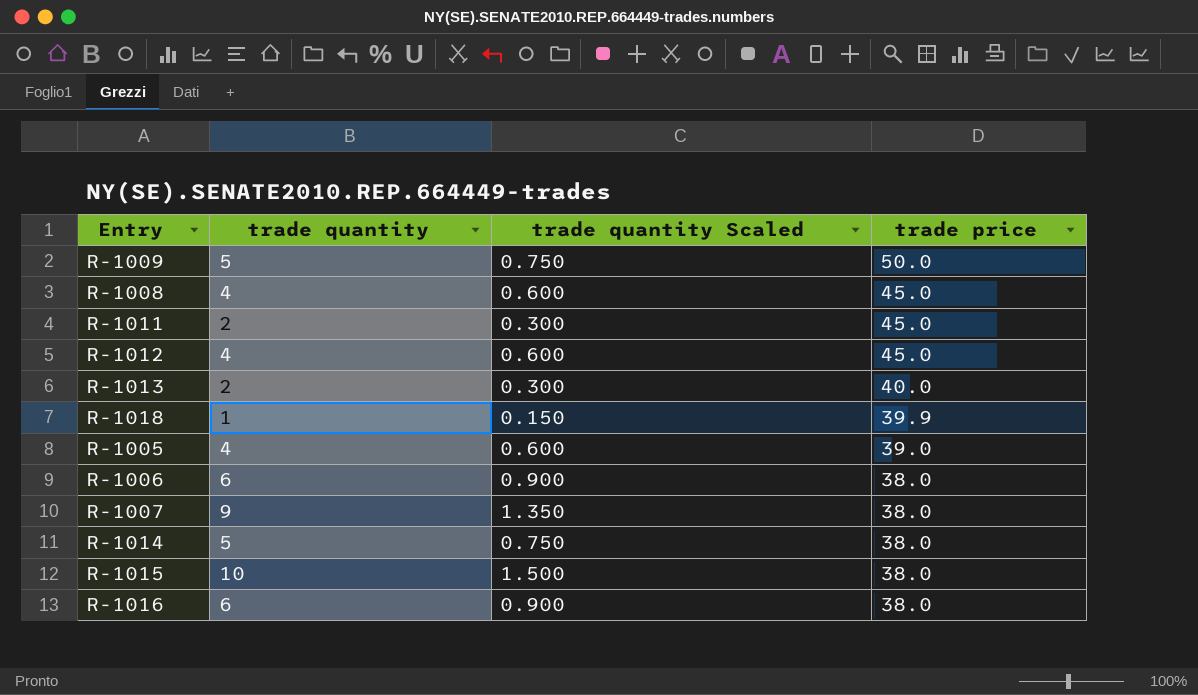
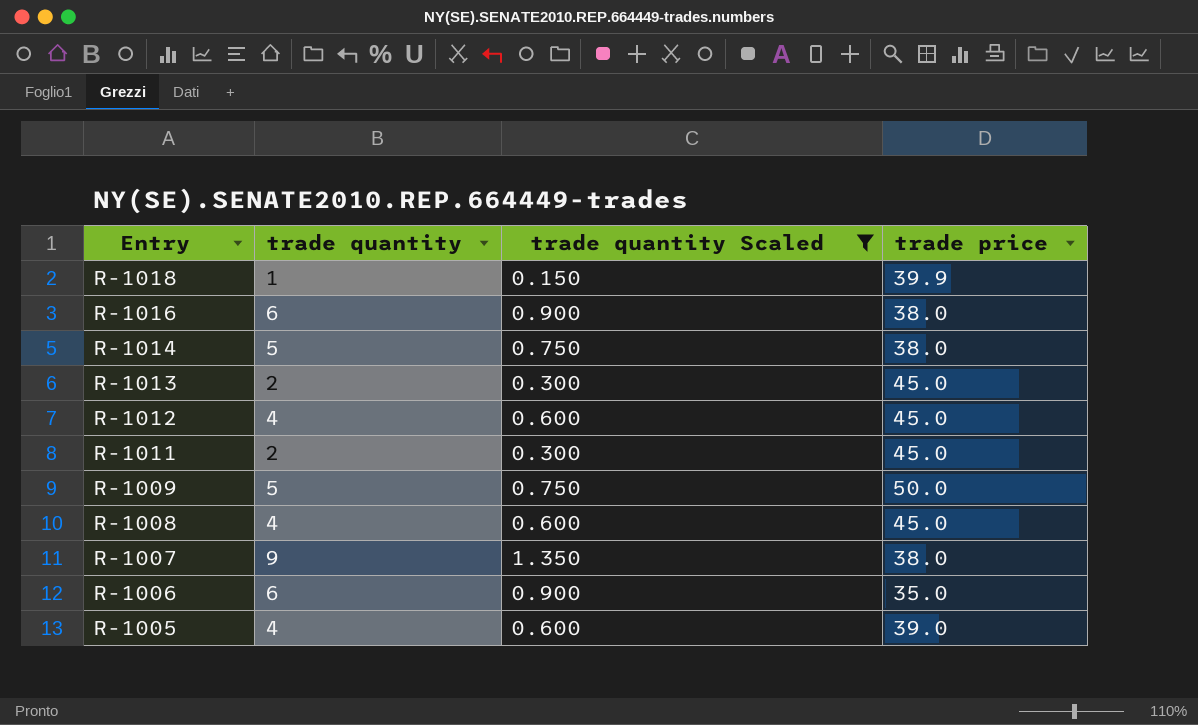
filter: none -> trade quantity Scaled != 1.500
row order: trade price descending -> Entry descending
R-1013 | trade price: 40.0 -> 45.0
R-1006 | trade price: 38.0 -> 35.0

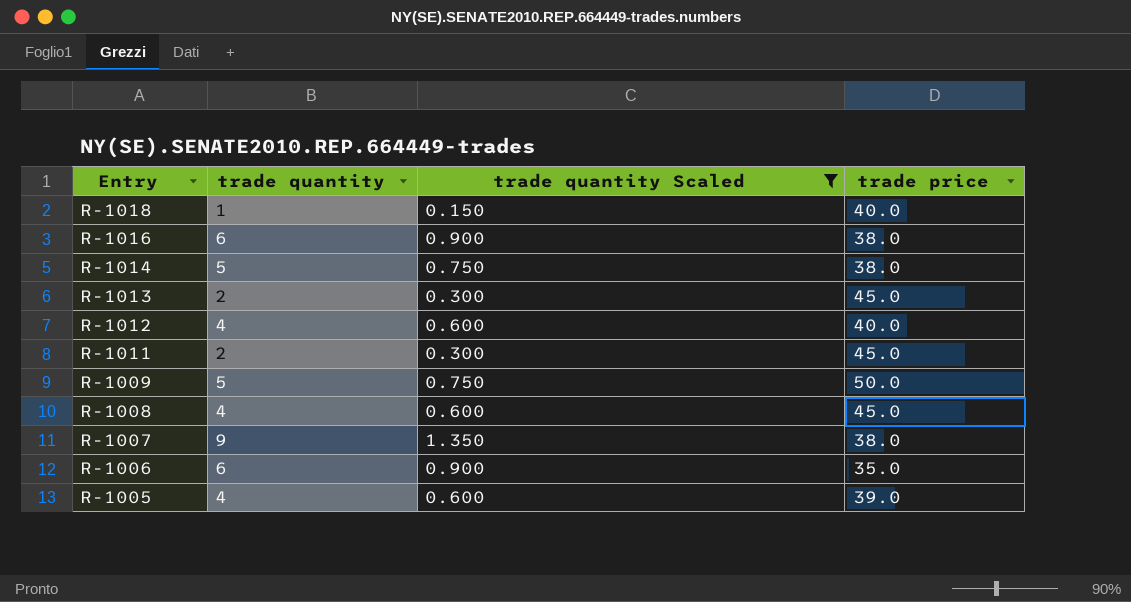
R-1018 | trade price: 39.9 -> 40.0
R-1012 | trade price: 45.0 -> 40.0

